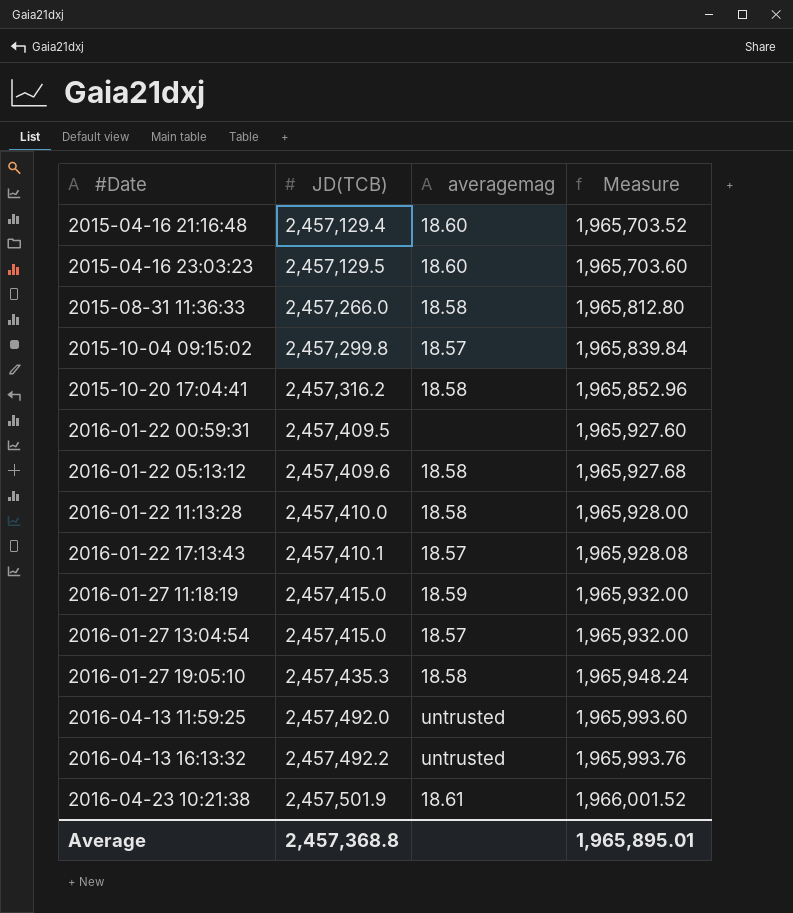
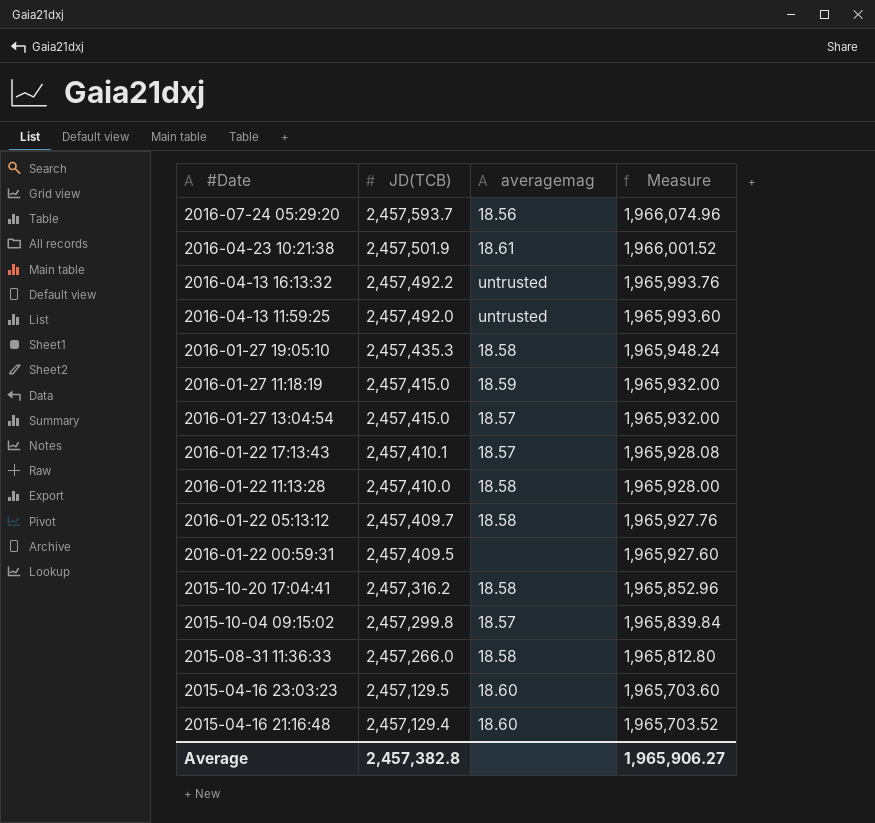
row order: #Date ascending -> JD(TCB) descending
row 2016-07-24 05:29:20: none -> 2,457,593.7 | 18.56 | 1,966,074.96
2016-01-22 05:13:12 | JD(TCB): 2,457,409.6 -> 2,457,409.7
2016-01-22 05:13:12 | Measure: 1,965,927.68 -> 1,965,927.76
Average | JD(TCB): 2,457,368.8 -> 2,457,382.8
Average | Measure: 1,965,895.01 -> 1,965,906.27

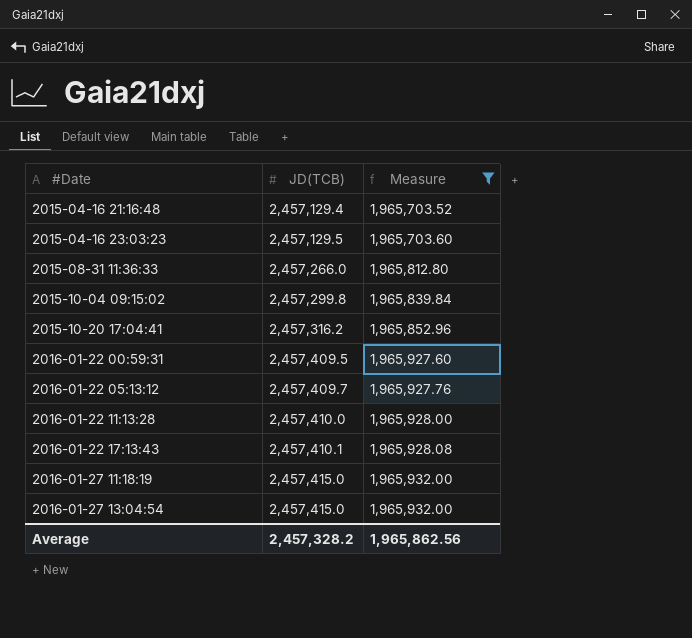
filter: none -> Measure <= 1,965,932.00
row order: JD(TCB) descending -> #Date ascending
column averagemag | position: 3 -> none
Average | JD(TCB): 2,457,382.8 -> 2,457,328.2
Average | Measure: 1,965,906.27 -> 1,965,862.56

